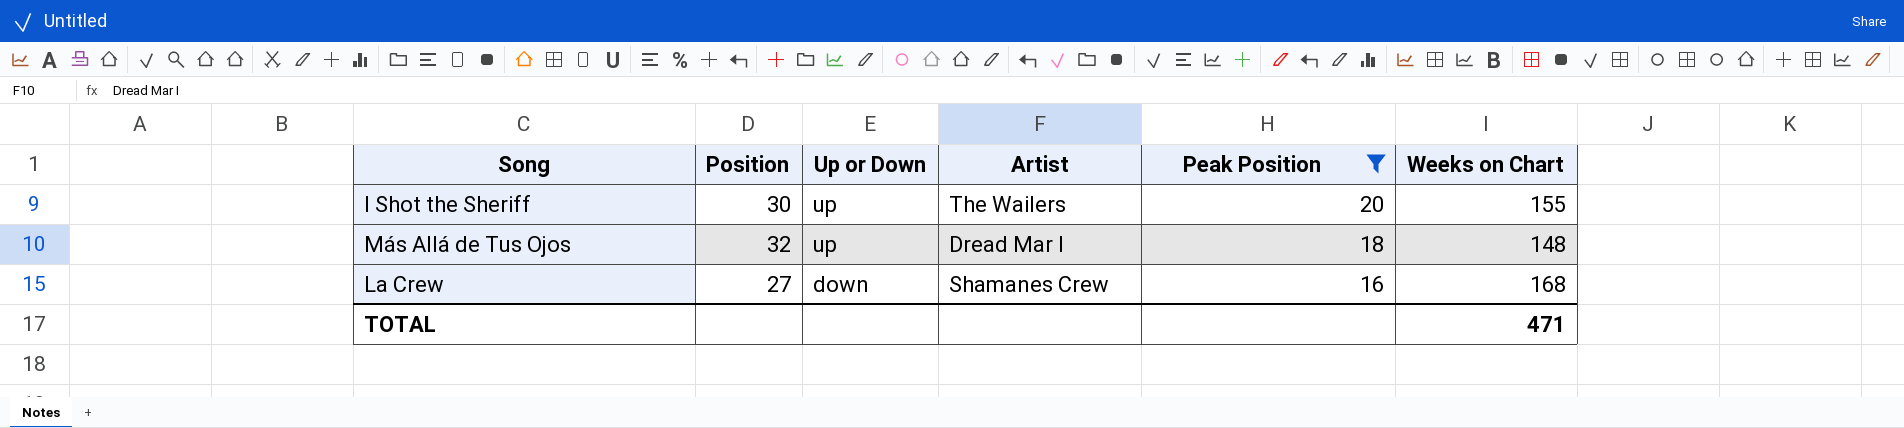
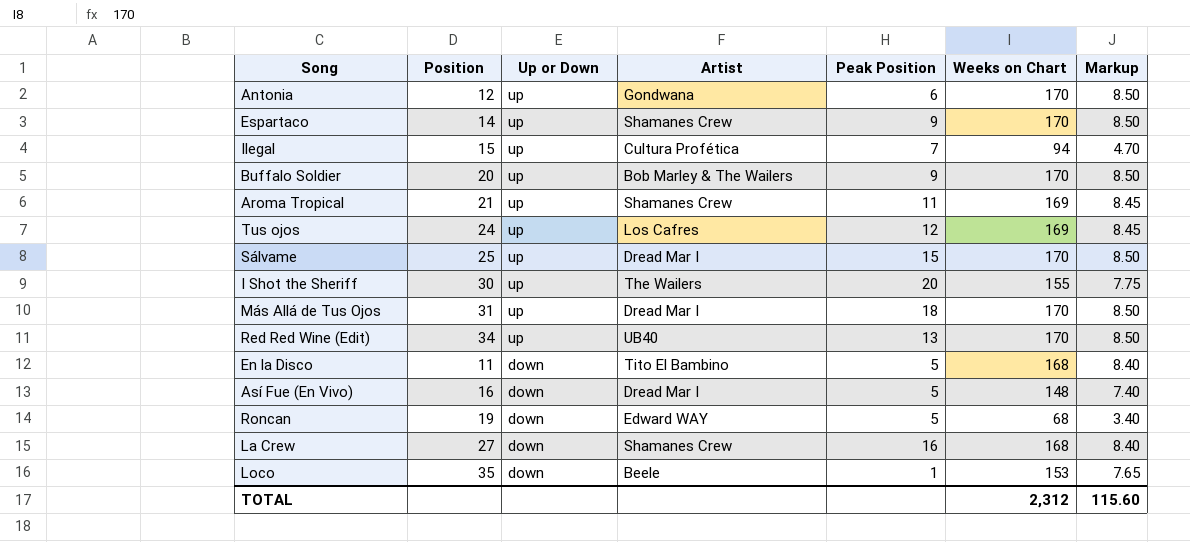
filter: Peak Position >= 16 -> none
column Markup | formula: none -> [Weeks on Chart] * 0.05
Más Allá de Tus Ojos | Position: 32 -> 31
Más Allá de Tus Ojos | Weeks on Chart: 148 -> 170
TOTAL | Weeks on Chart: 471 -> 2,312

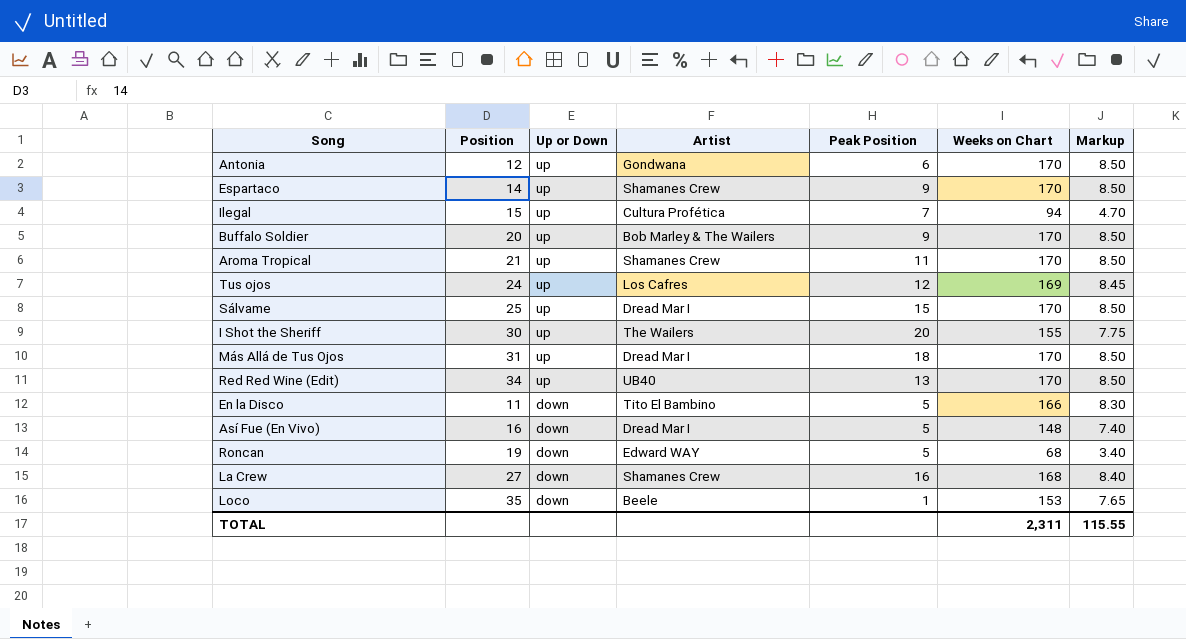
Aroma Tropical | Weeks on Chart: 169 -> 170
Aroma Tropical | Markup: 8.45 -> 8.50
En la Disco | Weeks on Chart: 168 -> 166
En la Disco | Markup: 8.40 -> 8.30
TOTAL | Weeks on Chart: 2,312 -> 2,311
TOTAL | Markup: 115.60 -> 115.55

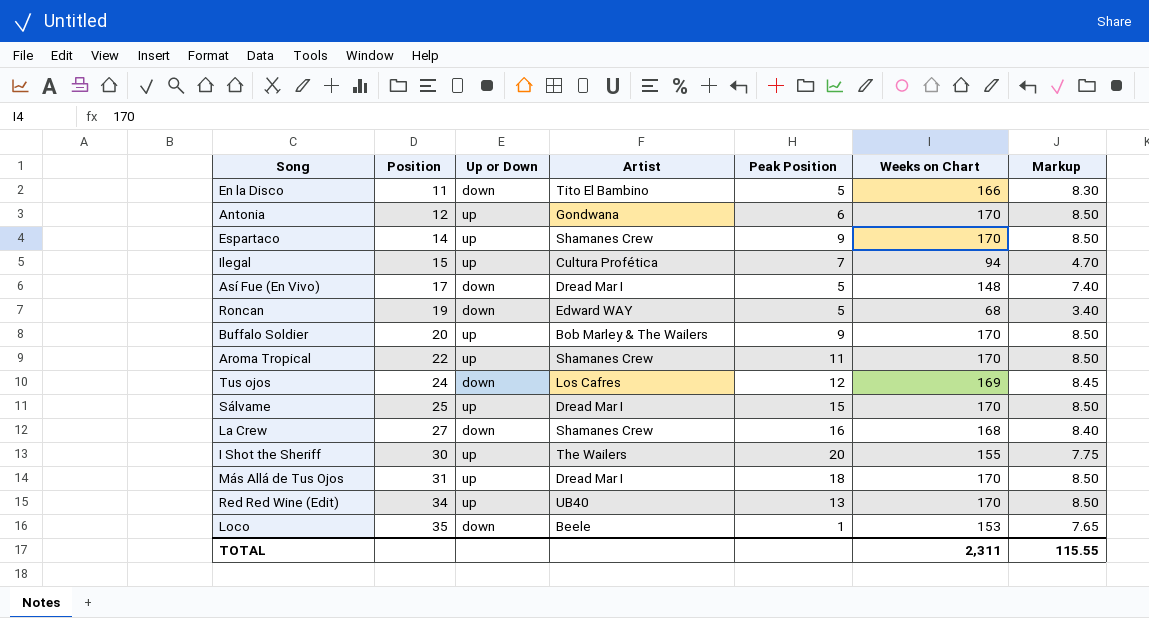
row order: Up or Down descending -> Position ascending
Así Fue (En Vivo) | Position: 16 -> 17
Aroma Tropical | Position: 21 -> 22
Tus ojos | Up or Down: up -> down

